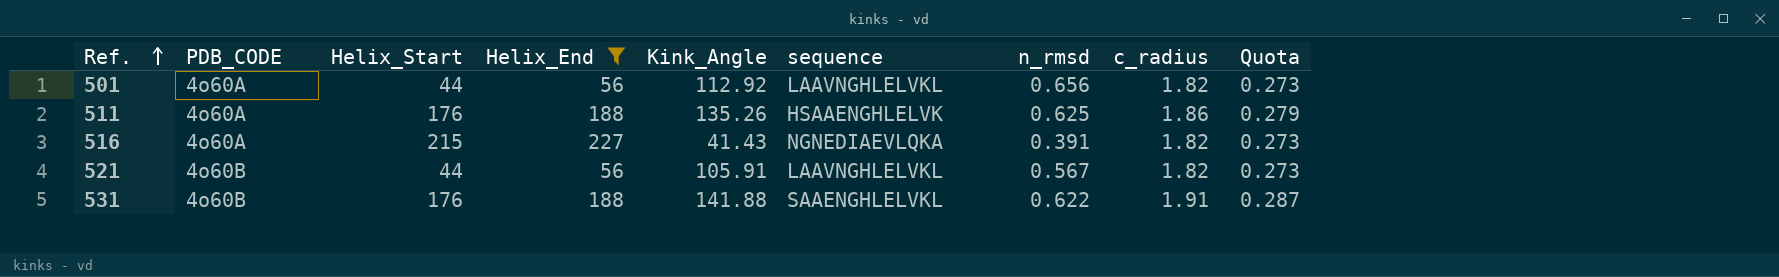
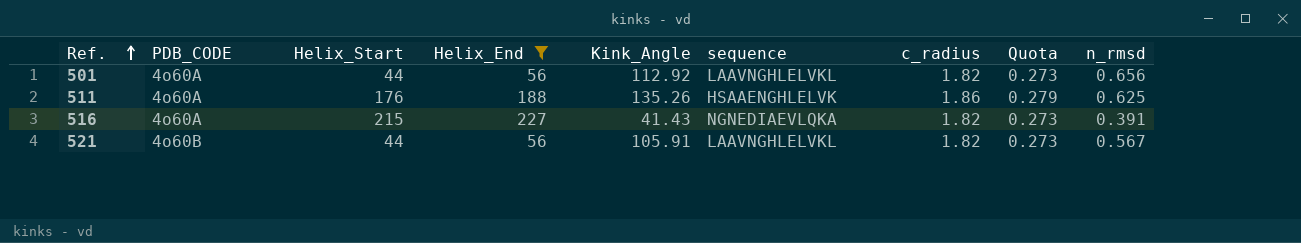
column n_rmsd | position: 7 -> 9
row 531: 4o60B | 176 | 188 | 141.88 | SAAENGHLELVKL | 0.622 | 1.91 | 0.287 -> none

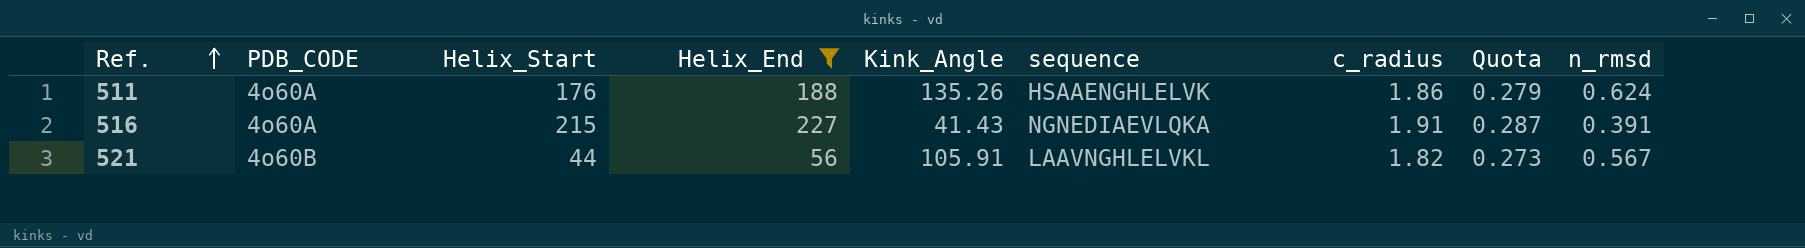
row 501: 4o60A | 44 | 56 | 112.92 | LAAVNGHLELVKL | 1.82 | 0.273 | 0.656 -> none
511 | n_rmsd: 0.625 -> 0.624
516 | c_radius: 1.82 -> 1.91
516 | Quota: 0.273 -> 0.287

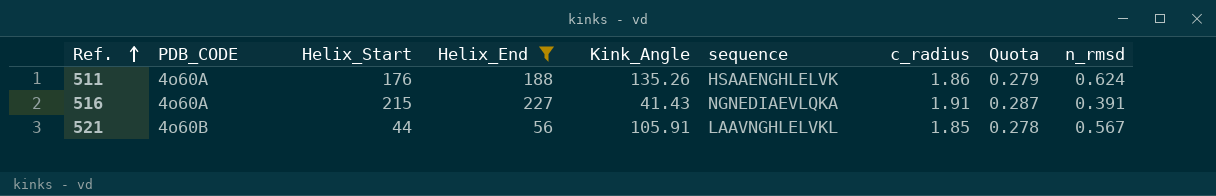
521 | c_radius: 1.82 -> 1.85
521 | Quota: 0.273 -> 0.278

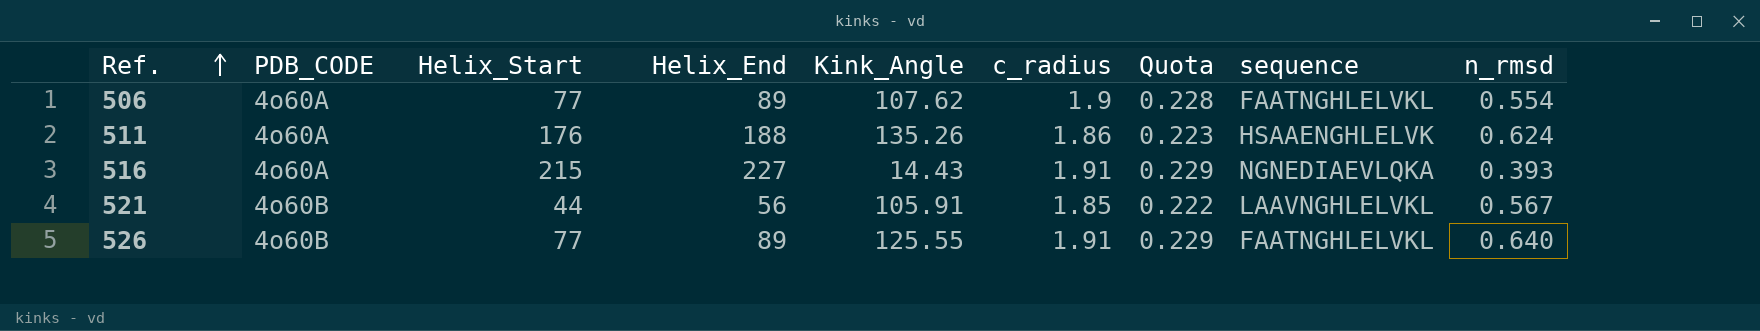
filter: Helix_End != 89 -> none
column Quota | formula: [c_radius] * 0.15 -> [c_radius] * 0.12
column sequence | position: 6 -> 8
516 | Kink_Angle: 41.43 -> 14.43
516 | n_rmsd: 0.391 -> 0.393

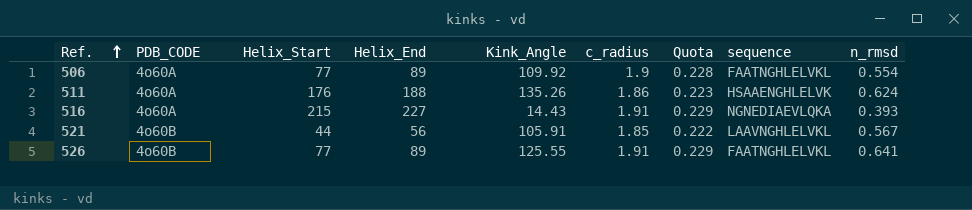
506 | Kink_Angle: 107.62 -> 109.92
526 | n_rmsd: 0.640 -> 0.641

